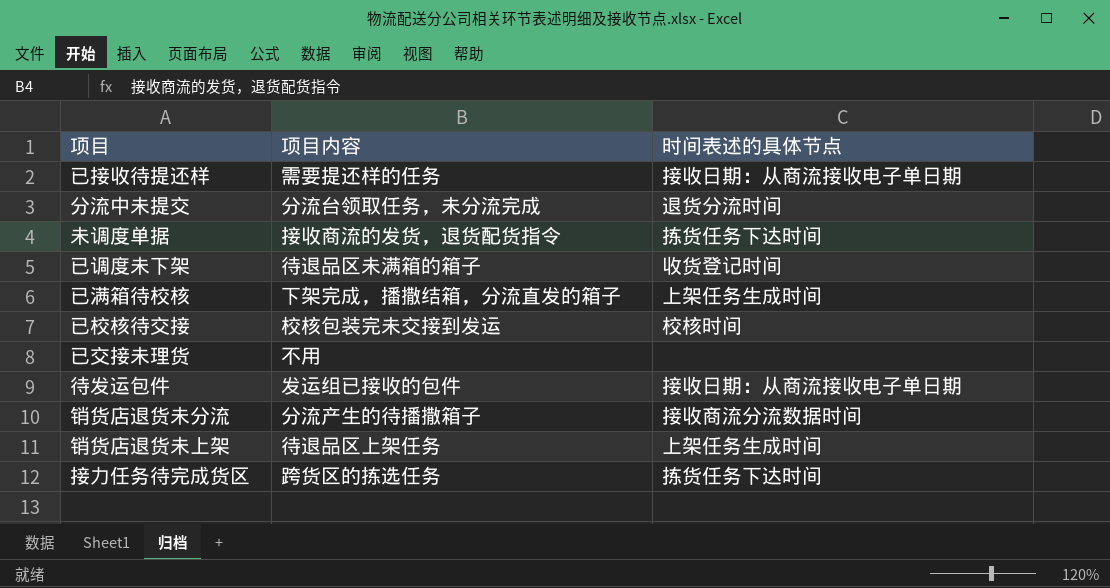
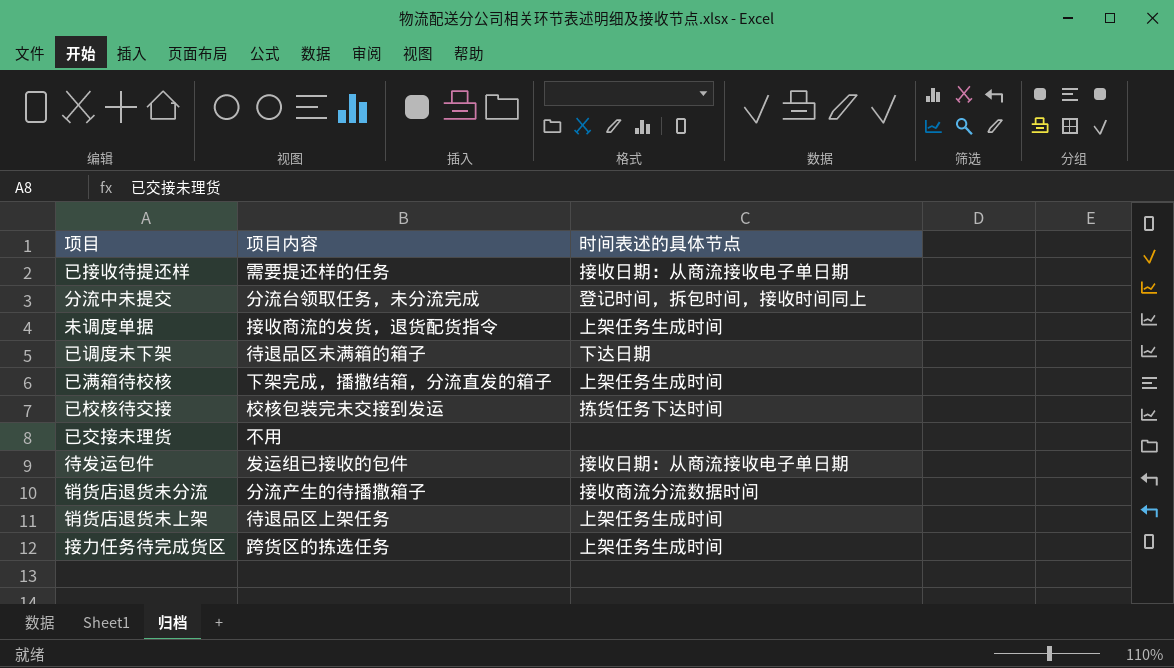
分流中未提交 | 时间表述的具体节点: 退货分流时间 -> 登记时间，拆包时间，接收时间同上
未调度单据 | 时间表述的具体节点: 拣货任务下达时间 -> 上架任务生成时间
已调度未下架 | 时间表述的具体节点: 收货登记时间 -> 下达日期
已校核待交接 | 时间表述的具体节点: 校核时间 -> 拣货任务下达时间
接力任务待完成货区 | 时间表述的具体节点: 拣货任务下达时间 -> 上架任务生成时间

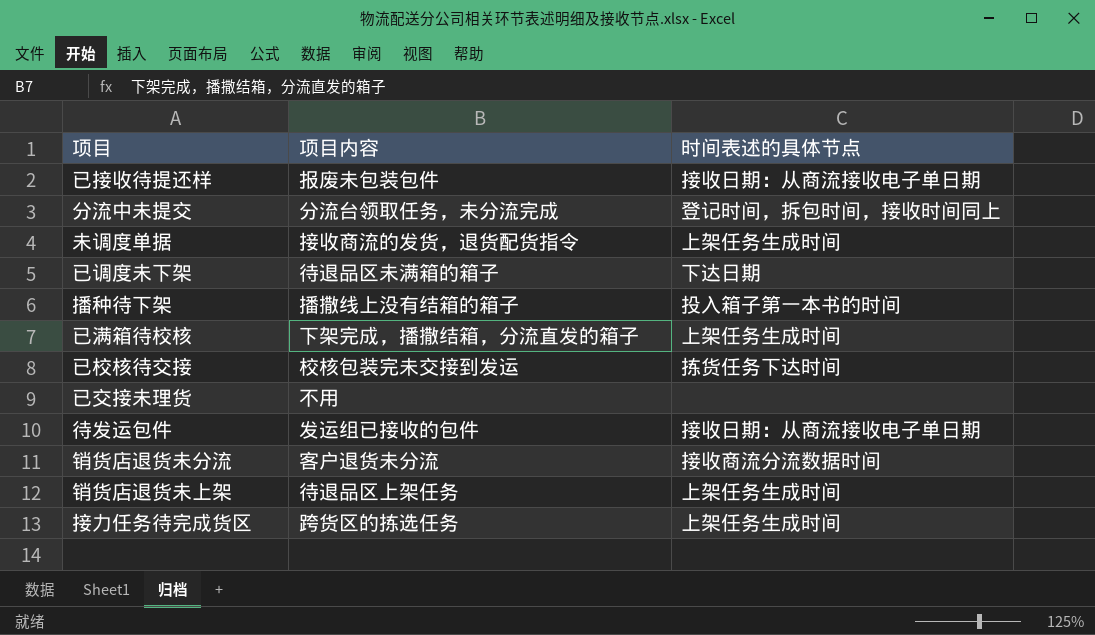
已接收待提还样 | 项目内容: 需要提还样的任务 -> 报废未包装包件
row 播种待下架: none -> 播撒线上没有结箱的箱子 | 投入箱子第一本书的时间
销货店退货未分流 | 项目内容: 分流产生的待播撒箱子 -> 客户退货未分流

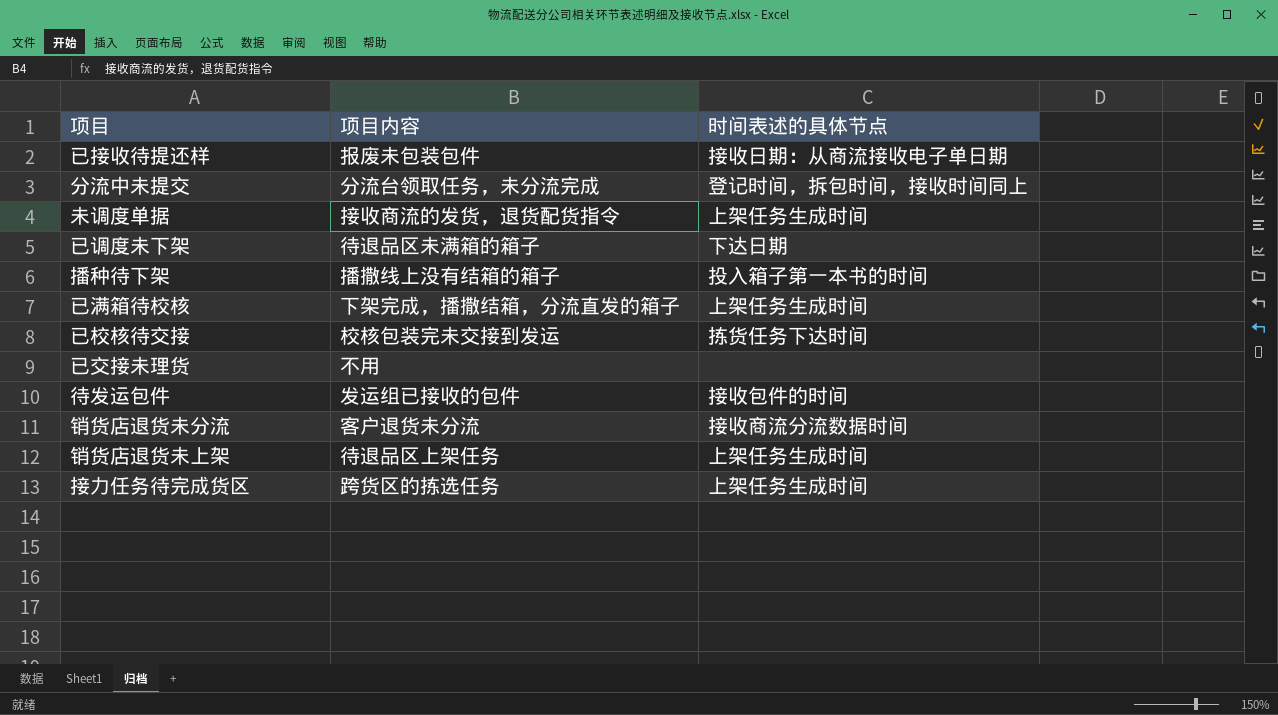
待发运包件 | 时间表述的具体节点: 接收日期：从商流接收电子单日期 -> 接收包件的时间

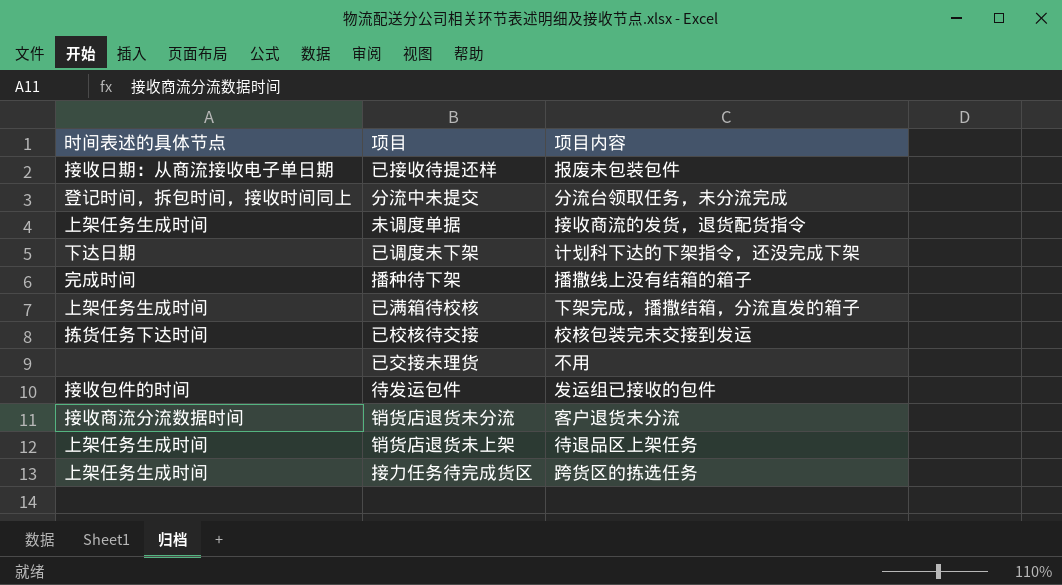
column 时间表述的具体节点 | position: 3 -> 1
已调度未下架 | 项目内容: 待退品区未满箱的箱子 -> 计划科下达的下架指令，还没完成下架
播种待下架 | 时间表述的具体节点: 投入箱子第一本书的时间 -> 完成时间

